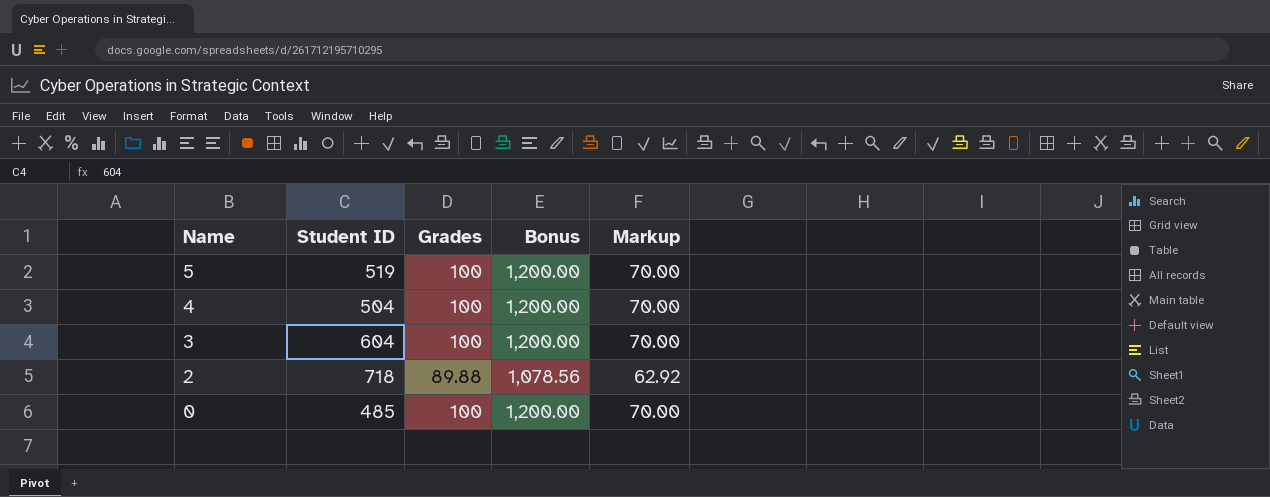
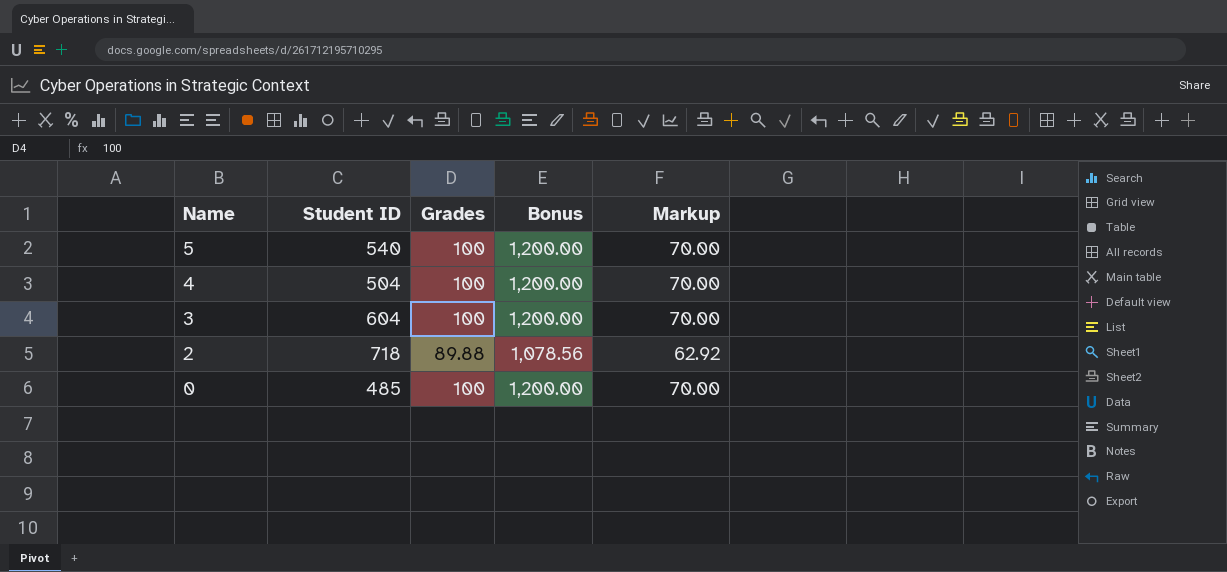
5 | Student ID: 519 -> 540

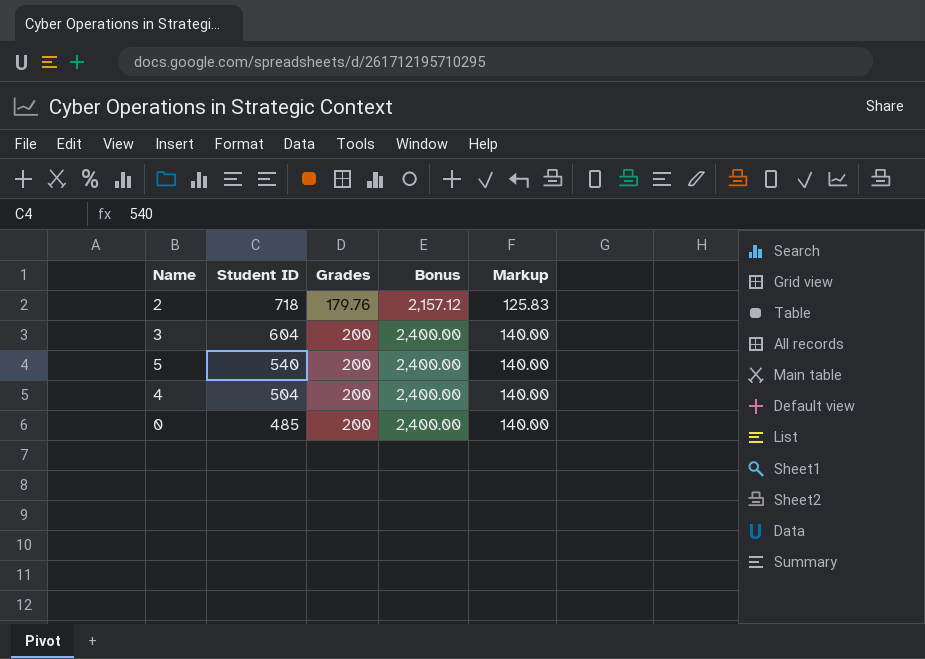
row order: Name descending -> Student ID descending
2 | Grades: 89.88 -> 179.76
2 | Bonus: 1,078.56 -> 2,157.12
2 | Markup: 62.92 -> 125.83
3 | Grades: 100 -> 200
3 | Bonus: 1,200.00 -> 2,400.00
3 | Markup: 70.00 -> 140.00
5 | Grades: 100 -> 200
5 | Bonus: 1,200.00 -> 2,400.00
5 | Markup: 70.00 -> 140.00
4 | Grades: 100 -> 200
4 | Bonus: 1,200.00 -> 2,400.00
4 | Markup: 70.00 -> 140.00
0 | Grades: 100 -> 200
0 | Bonus: 1,200.00 -> 2,400.00
0 | Markup: 70.00 -> 140.00

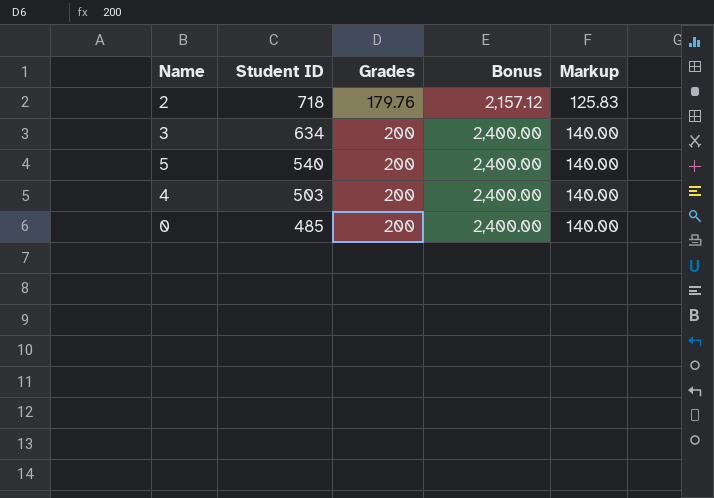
3 | Student ID: 604 -> 634
4 | Student ID: 504 -> 503

